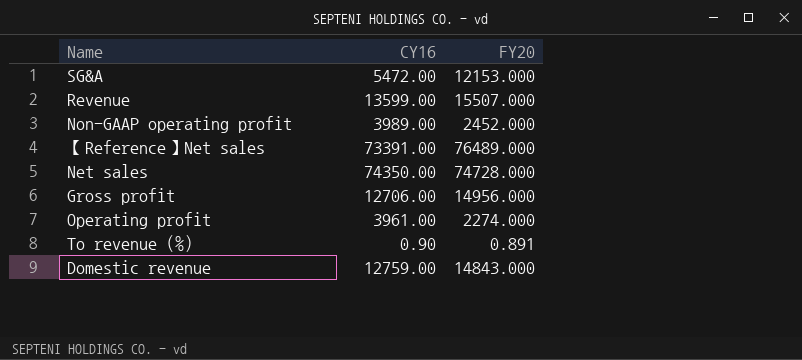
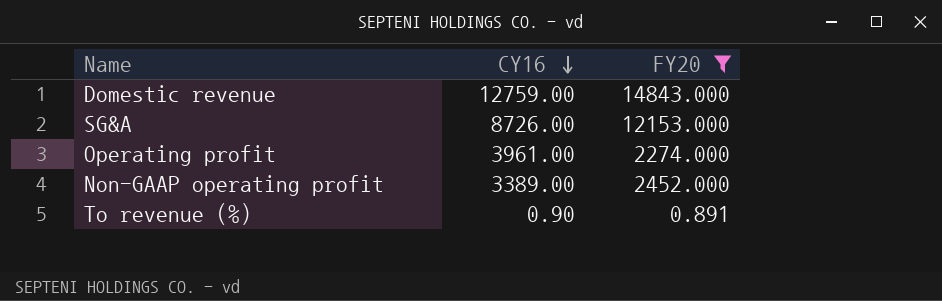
filter: none -> FY20 <= 14843.000
row order: none -> CY16 descending
SG&A | CY16: 5472.00 -> 8726.00
Non-GAAP operating profit | CY16: 3989.00 -> 3389.00

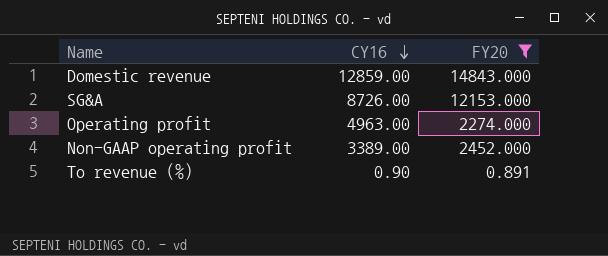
Domestic revenue | CY16: 12759.00 -> 12859.00
Operating profit | CY16: 3961.00 -> 4963.00

